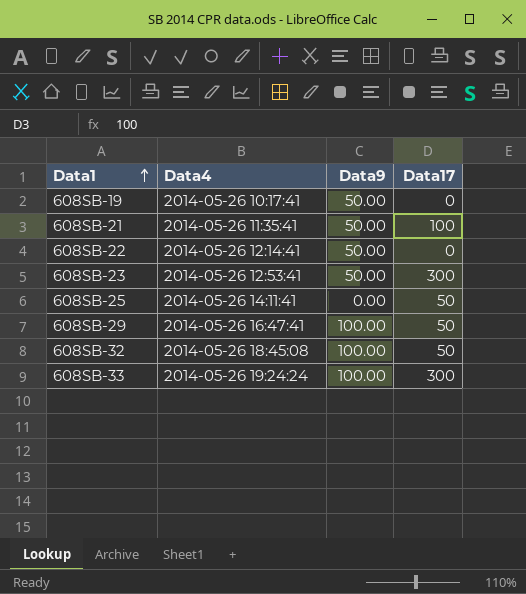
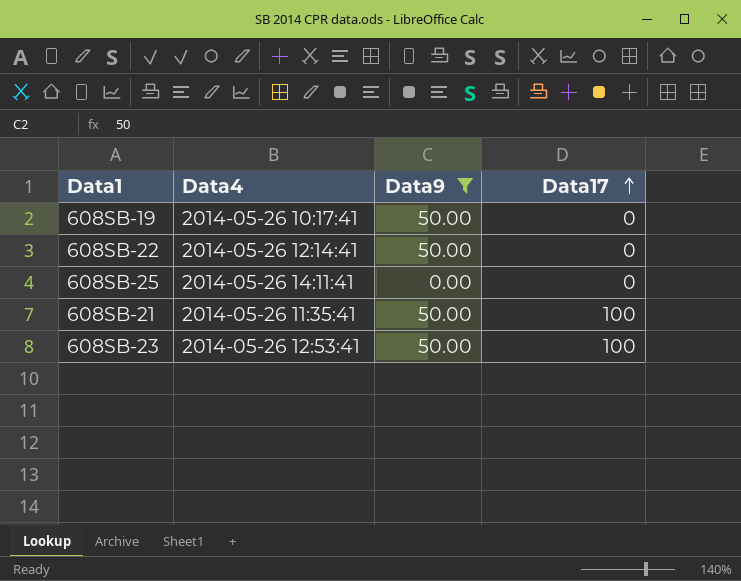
filter: none -> Data9 != 100.00
row order: Data1 ascending -> Data17 ascending
608SB-25 | Data17: 50 -> 0
608SB-23 | Data17: 300 -> 100

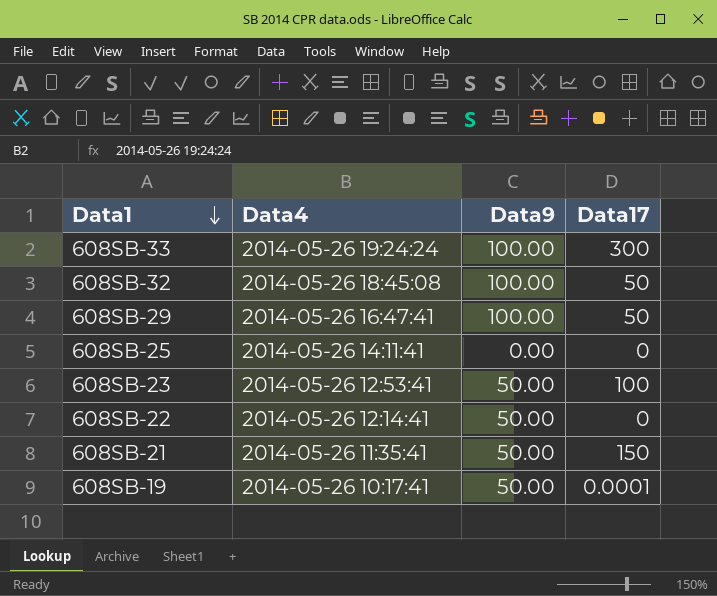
filter: Data9 != 100.00 -> none
row order: Data17 ascending -> Data1 descending
608SB-21 | Data17: 100 -> 150
608SB-19 | Data17: 0 -> 0.0001

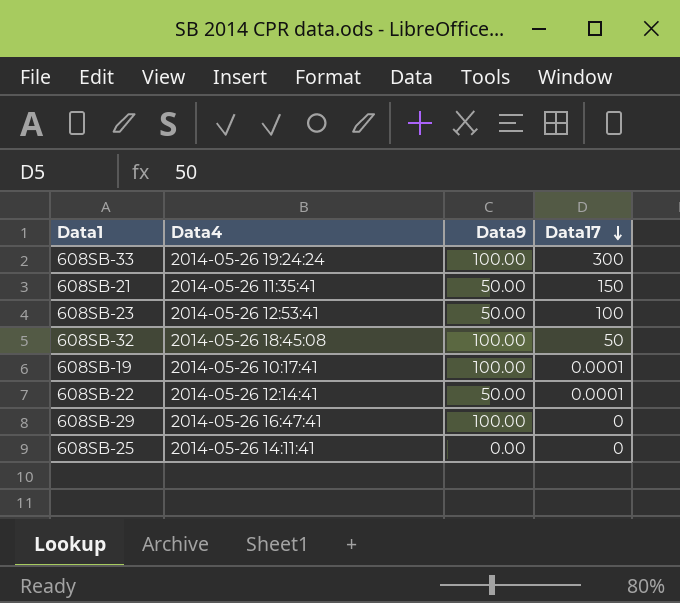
row order: Data1 descending -> Data17 descending
608SB-19 | Data9: 50.00 -> 100.00
608SB-22 | Data17: 0 -> 0.0001
608SB-29 | Data17: 50 -> 0

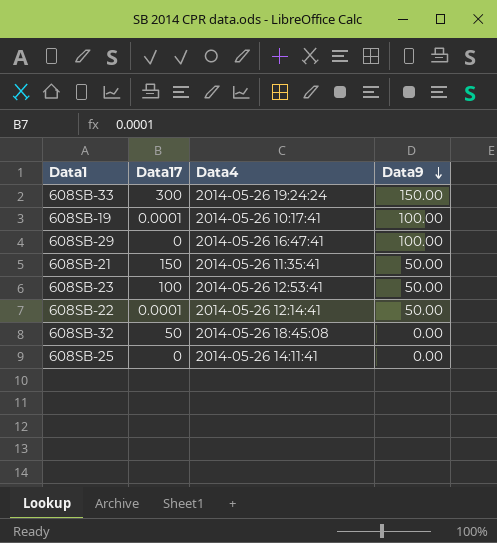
row order: Data17 descending -> Data9 descending
column Data17 | position: 4 -> 2
608SB-33 | Data9: 100.00 -> 150.00
608SB-32 | Data9: 100.00 -> 0.00

